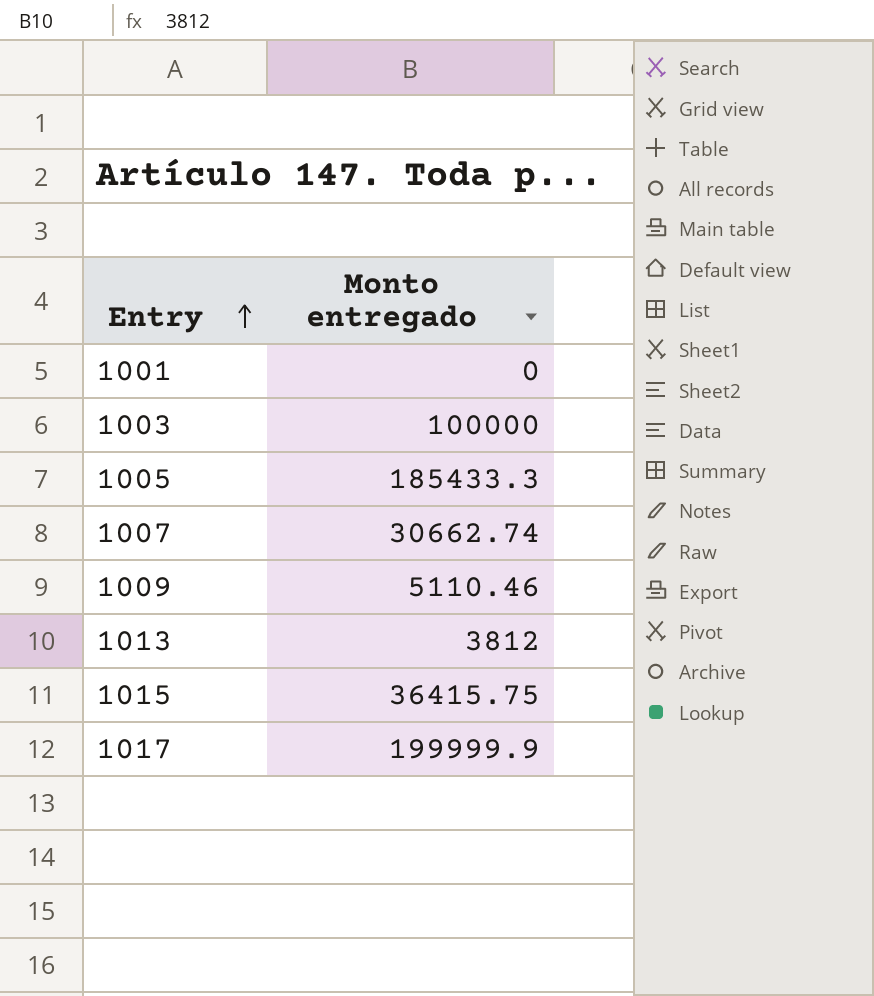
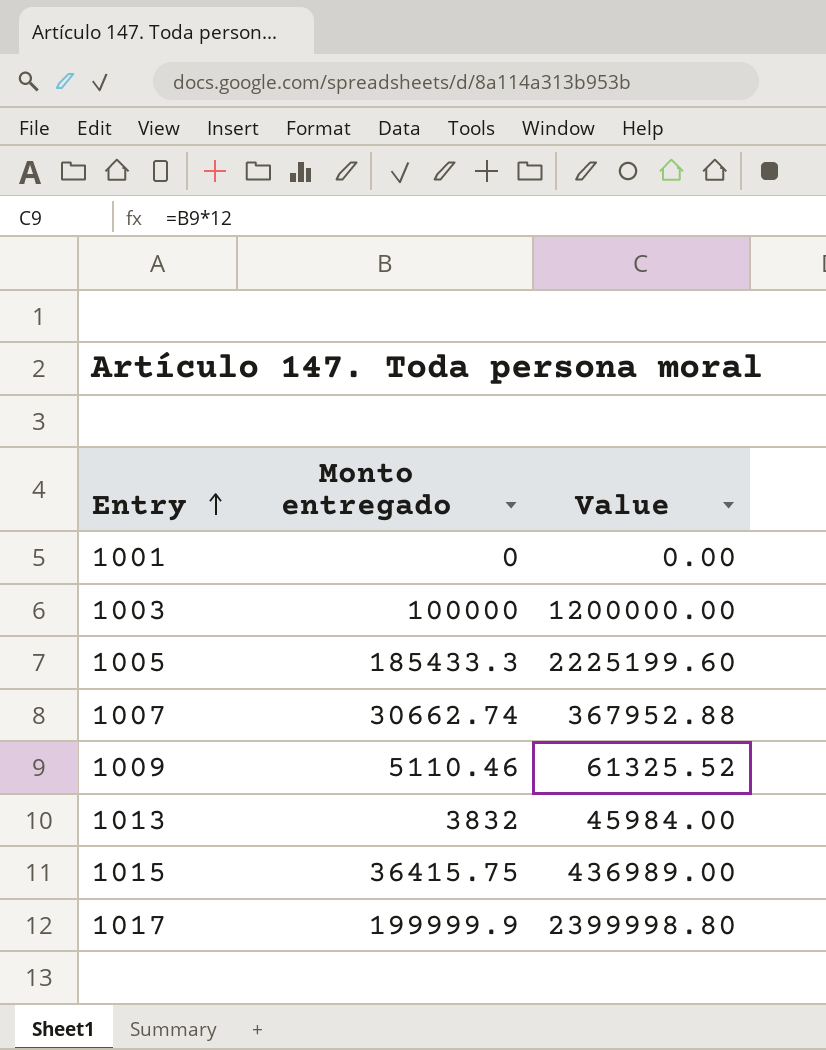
column Value | formula: none -> [Monto entregado] * 12
1013 | Monto entregado: 3812 -> 3832

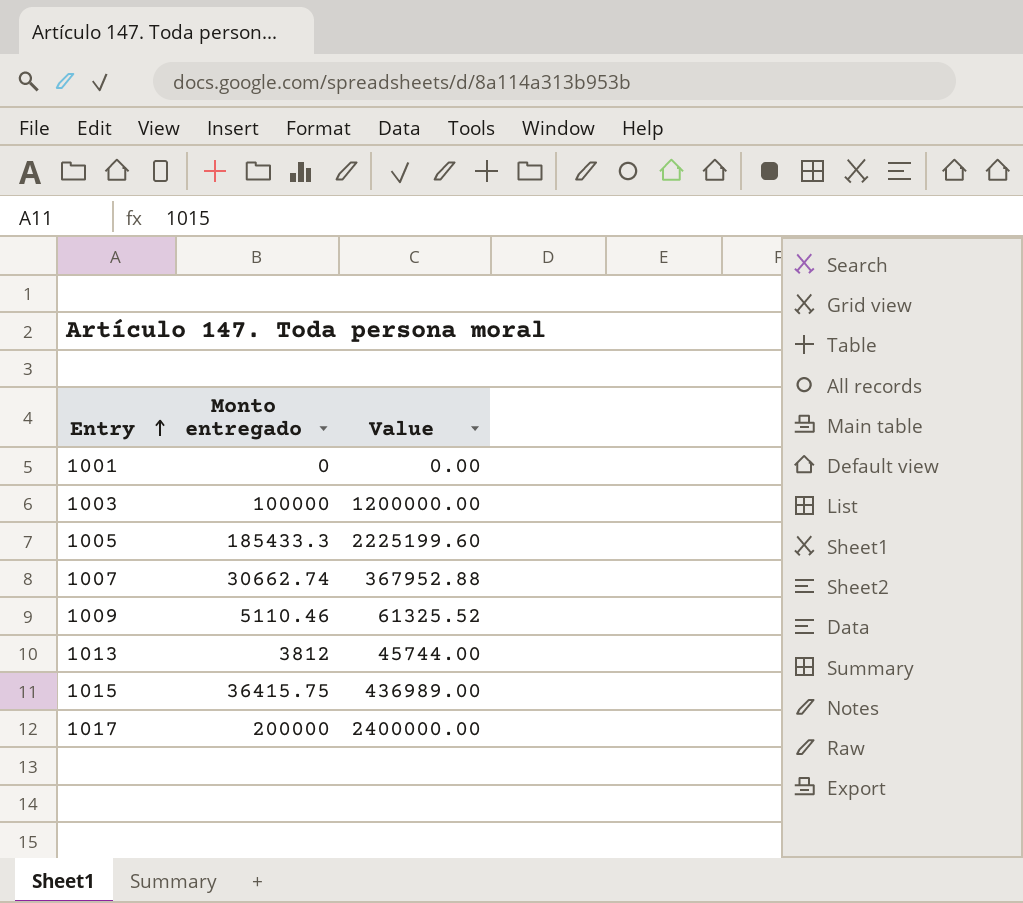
1013 | Monto entregado: 3832 -> 3812
1013 | Value: 45984.00 -> 45744.00
1017 | Monto entregado: 199999.9 -> 200000
1017 | Value: 2399998.80 -> 2400000.00

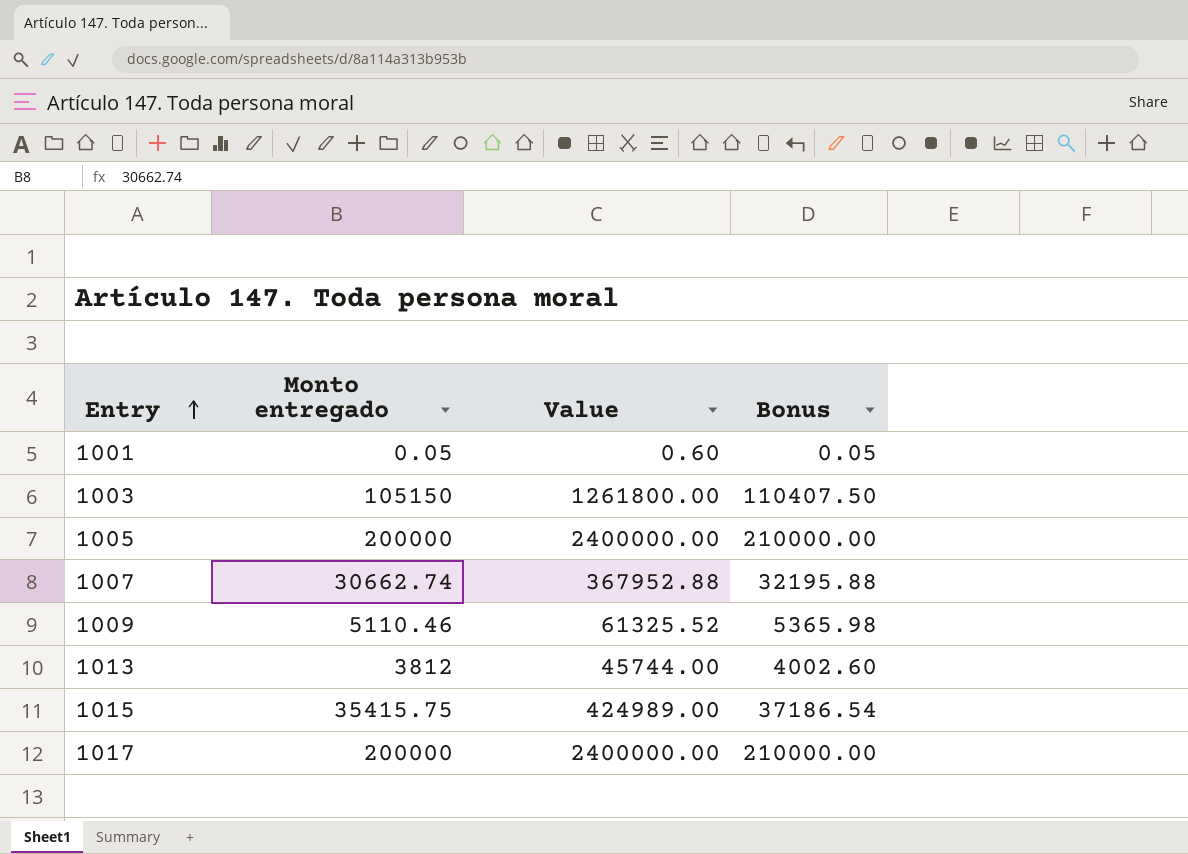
column Bonus | formula: none -> [Monto entregado] * 1.05
1001 | Monto entregado: 0 -> 0.05
1001 | Value: 0.00 -> 0.60
1003 | Monto entregado: 100000 -> 105150
1003 | Value: 1200000.00 -> 1261800.00
1005 | Monto entregado: 185433.3 -> 200000
1005 | Value: 2225199.60 -> 2400000.00
1015 | Monto entregado: 36415.75 -> 35415.75
1015 | Value: 436989.00 -> 424989.00

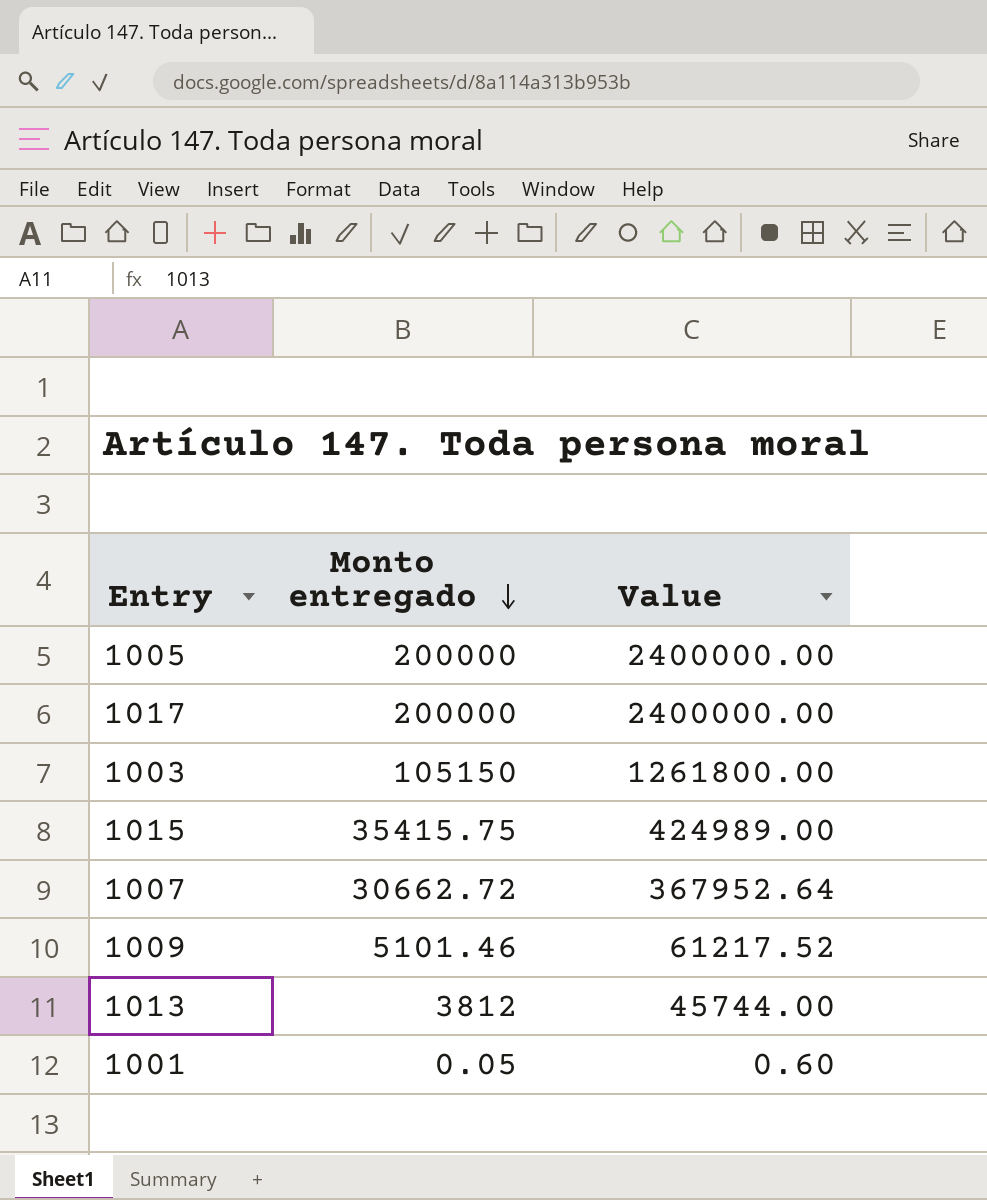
row order: Entry ascending -> Monto entregado descending
column Bonus | formula: [Monto entregado] * 1.05 -> none
1007 | Monto entregado: 30662.74 -> 30662.72
1007 | Value: 367952.88 -> 367952.64
1009 | Monto entregado: 5110.46 -> 5101.46
1009 | Value: 61325.52 -> 61217.52

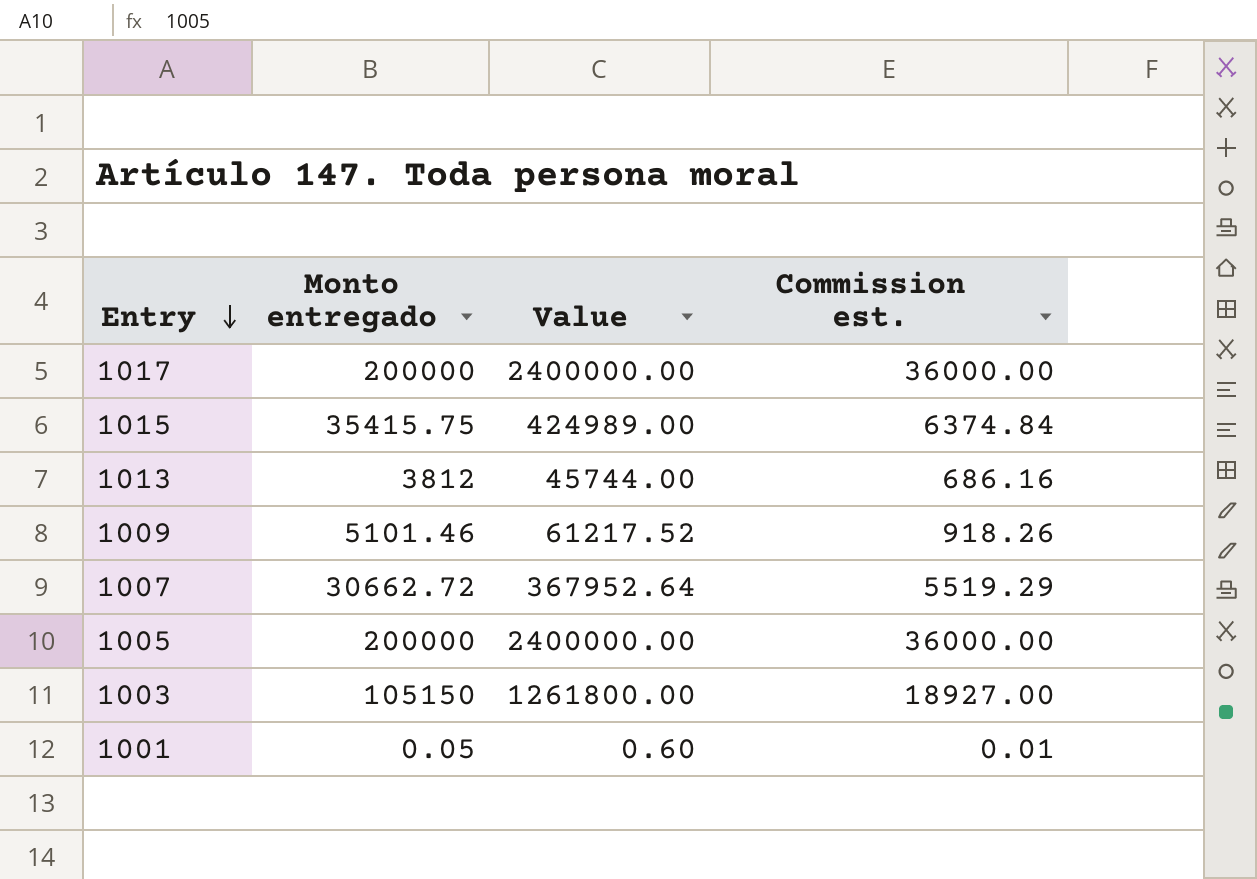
row order: Monto entregado descending -> Entry descending
column Commission est. | formula: none -> [Monto entregado] * 0.18

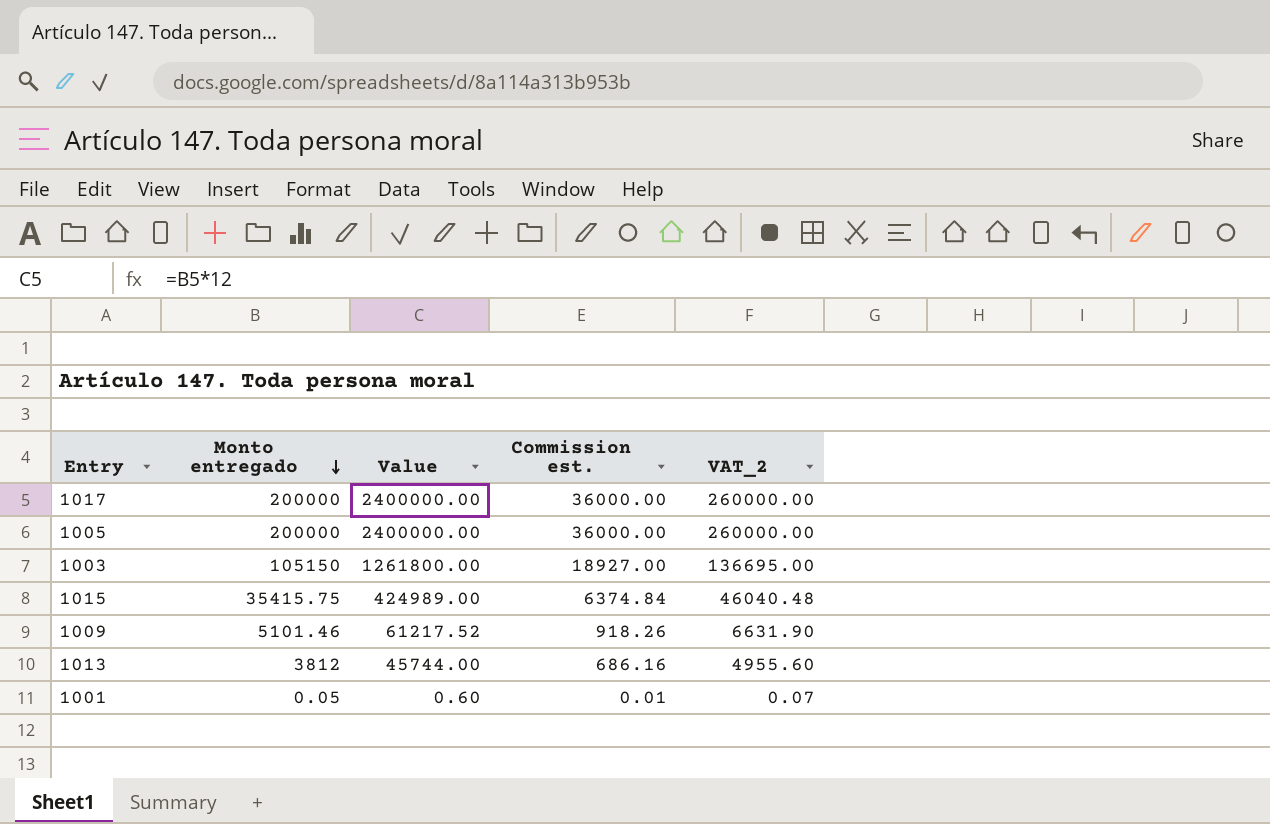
row order: Entry descending -> Monto entregado descending
column VAT_2 | formula: none -> [Monto entregado] * 1.3
row 1007: 30662.72 | 367952.64 | 5519.29 -> none

